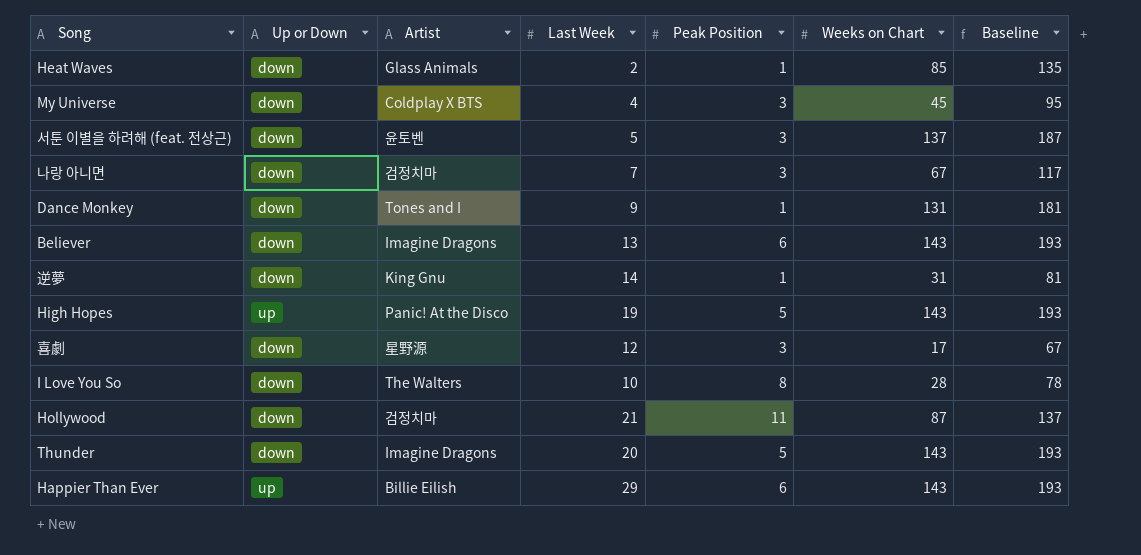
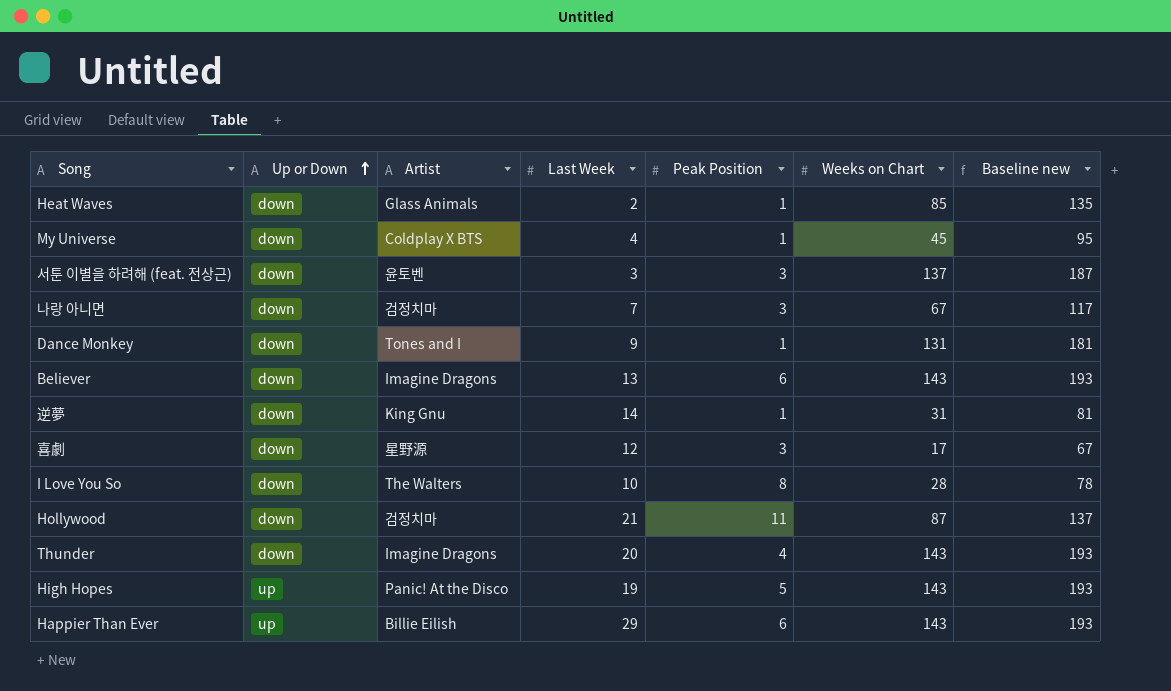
row order: none -> Up or Down ascending
column name: Baseline -> Baseline new
My Universe | Peak Position: 3 -> 1
서툰 이별을 하려해 (feat. 전상근) | Last Week: 5 -> 3
Thunder | Peak Position: 5 -> 4

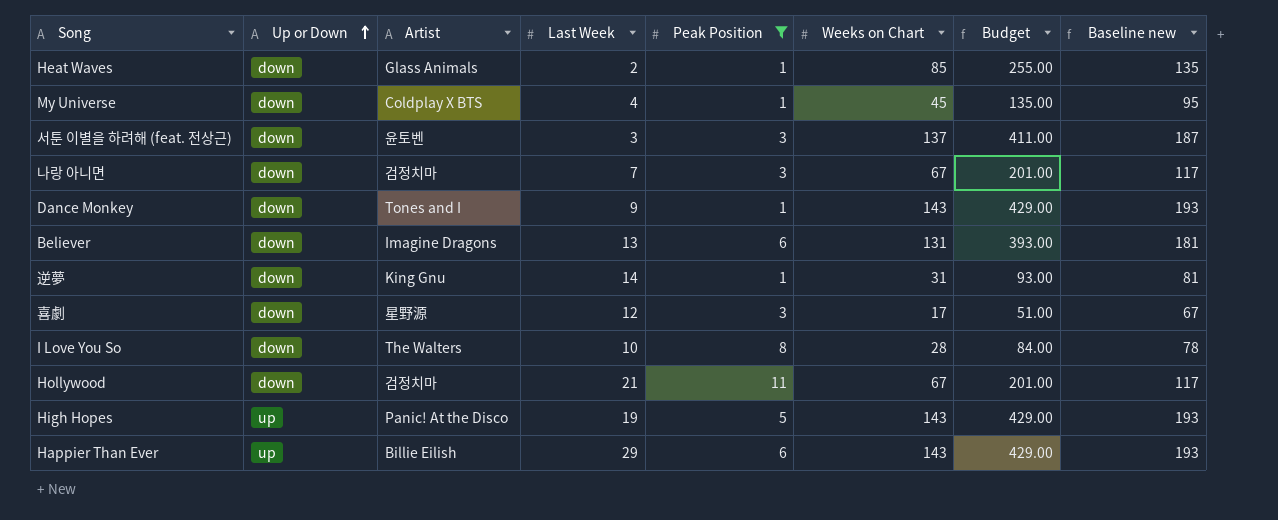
filter: none -> Peak Position != 4
column Budget | formula: none -> [Weeks on Chart] * 3
Dance Monkey | Weeks on Chart: 131 -> 143
Dance Monkey | Baseline new: 181 -> 193
Believer | Weeks on Chart: 143 -> 131
Believer | Baseline new: 193 -> 181
Hollywood | Weeks on Chart: 87 -> 67
Hollywood | Baseline new: 137 -> 117

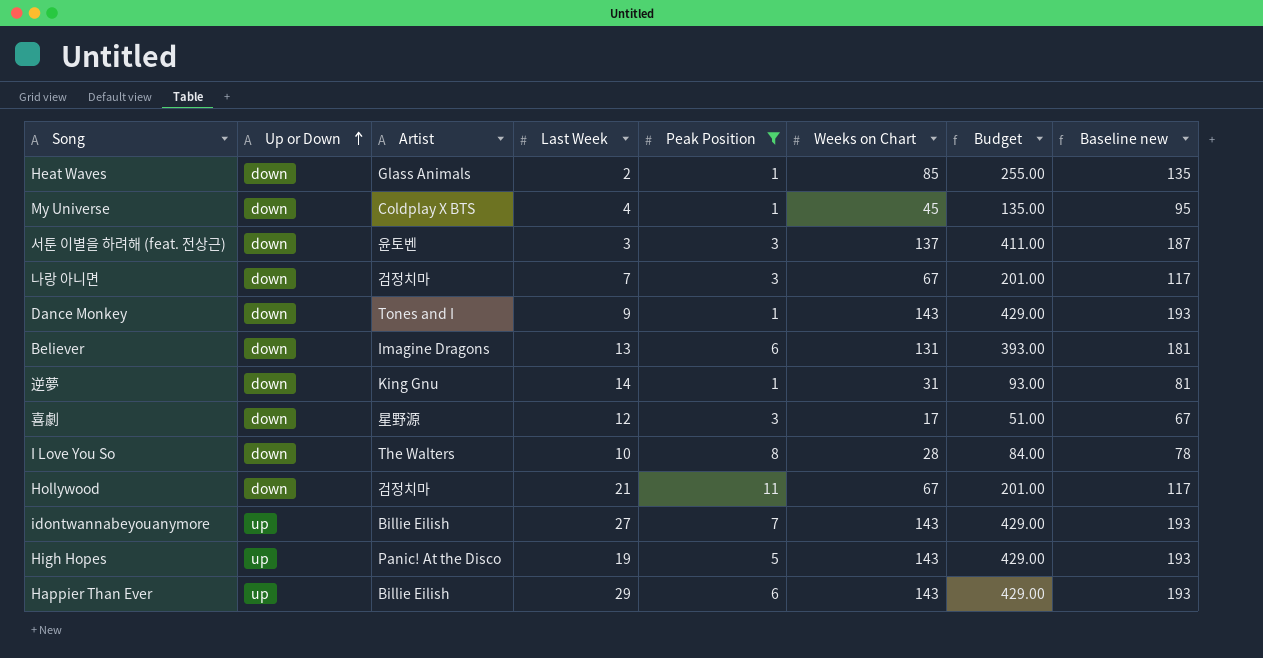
row idontwannabeyouanymore: none -> up | Billie Eilish | 27 | 7 | 143 | 429.00 | 193

